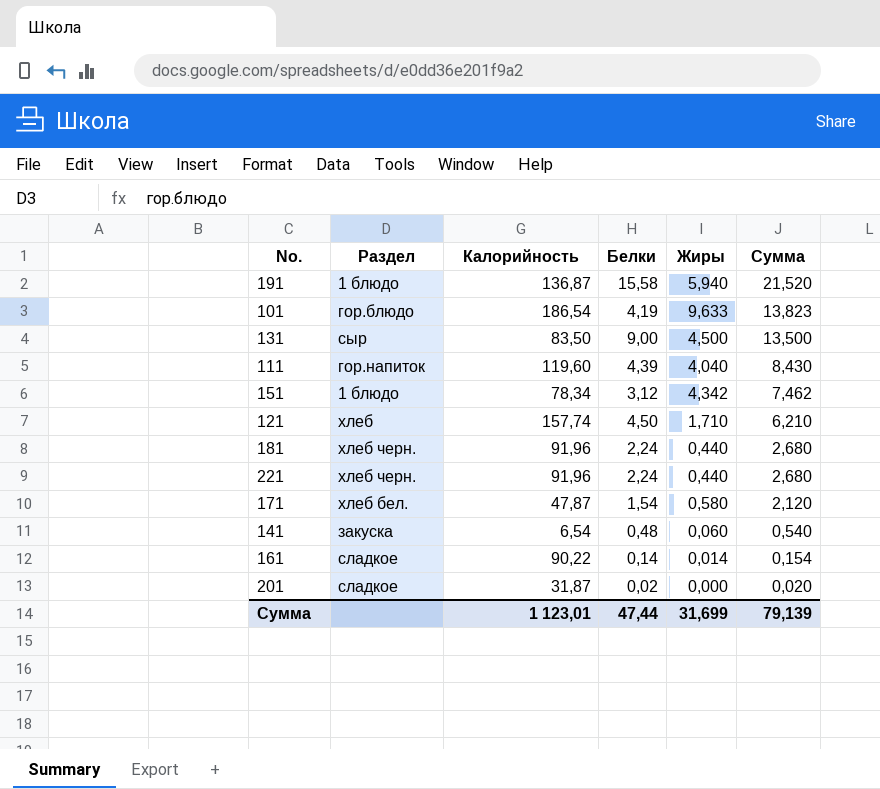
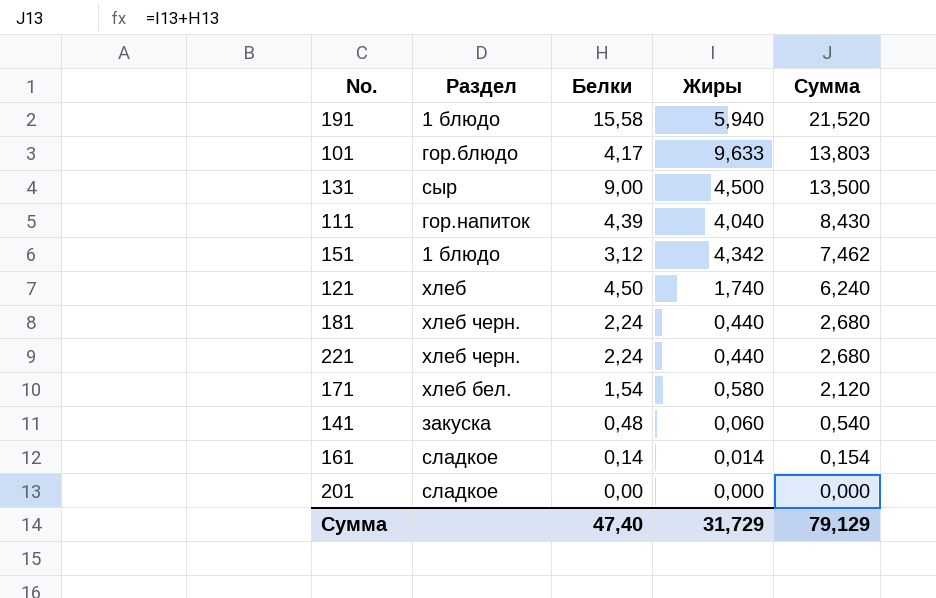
column Калорийность | position: 3 -> none
101 | Белки: 4,19 -> 4,17
101 | Сумма: 13,823 -> 13,803
121 | Жиры: 1,710 -> 1,740
121 | Сумма: 6,210 -> 6,240
201 | Белки: 0,02 -> 0,00
201 | Сумма: 0,020 -> 0,000
Сумма | Белки: 47,44 -> 47,40
Сумма | Жиры: 31,699 -> 31,729
Сумма | Сумма: 79,139 -> 79,129

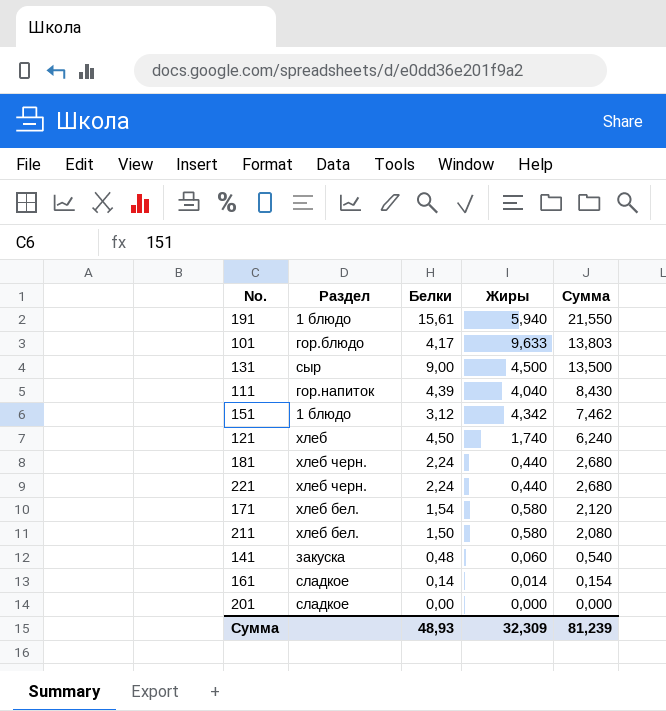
191 | Белки: 15,58 -> 15,61
191 | Сумма: 21,520 -> 21,550
row 211: none -> хлеб бел. | 1,50 | 0,580 | 2,080
Сумма | Белки: 47,40 -> 48,93
Сумма | Жиры: 31,729 -> 32,309
Сумма | Сумма: 79,129 -> 81,239

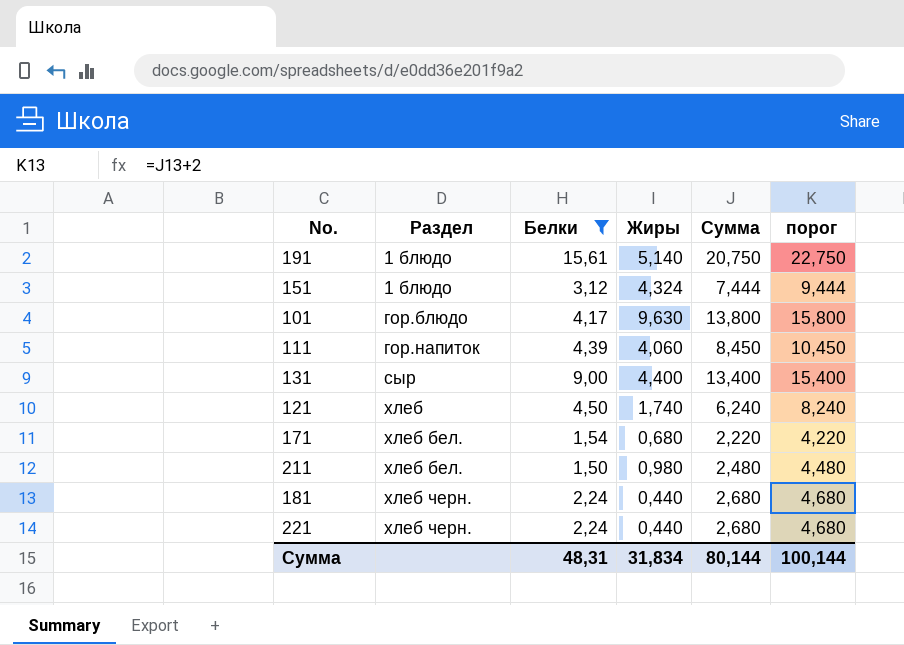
filter: none -> Белки >= 1,50
row order: Сумма descending -> Раздел ascending
column порог | formula: none -> [Сумма] + 2
191 | Жиры: 5,940 -> 5,140
191 | Сумма: 21,550 -> 20,750
151 | Жиры: 4,342 -> 4,324
151 | Сумма: 7,462 -> 7,444
101 | Жиры: 9,633 -> 9,630
101 | Сумма: 13,803 -> 13,800
111 | Жиры: 4,040 -> 4,060
111 | Сумма: 8,430 -> 8,450
131 | Жиры: 4,500 -> 4,400
131 | Сумма: 13,500 -> 13,400
171 | Жиры: 0,580 -> 0,680
171 | Сумма: 2,120 -> 2,220
211 | Жиры: 0,580 -> 0,980
211 | Сумма: 2,080 -> 2,480
Сумма | Белки: 48,93 -> 48,31
Сумма | Жиры: 32,309 -> 31,834
Сумма | Сумма: 81,239 -> 80,144

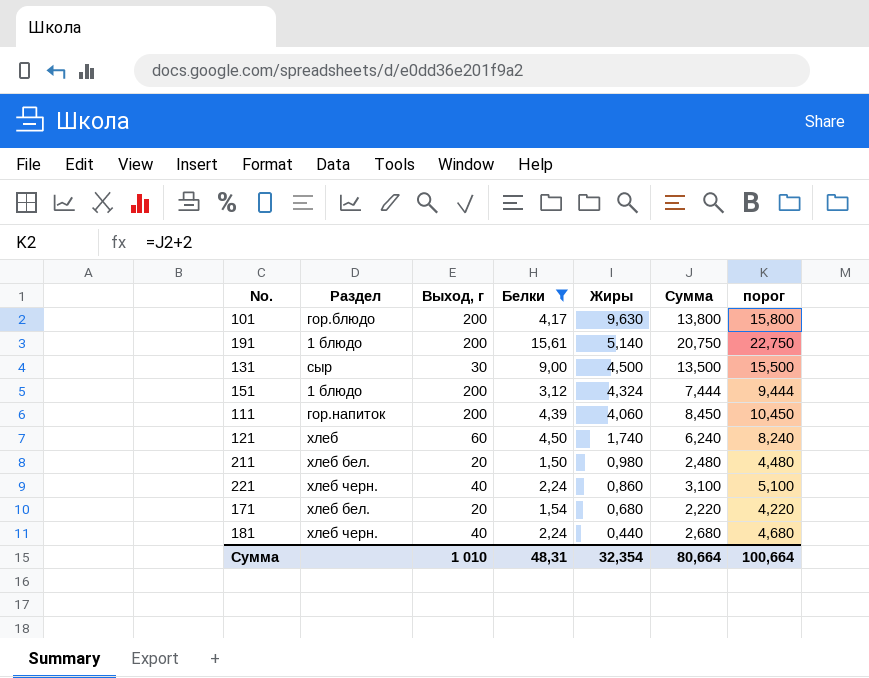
row order: Раздел ascending -> Жиры descending
column Выход, г | position: none -> 3
131 | Жиры: 4,400 -> 4,500
131 | Сумма: 13,400 -> 13,500
131 | порог: 15,400 -> 15,500
221 | Жиры: 0,440 -> 0,860
221 | Сумма: 2,680 -> 3,100
221 | порог: 4,680 -> 5,100
Сумма | Жиры: 31,834 -> 32,354
Сумма | Сумма: 80,144 -> 80,664
Сумма | порог: 100,144 -> 100,664

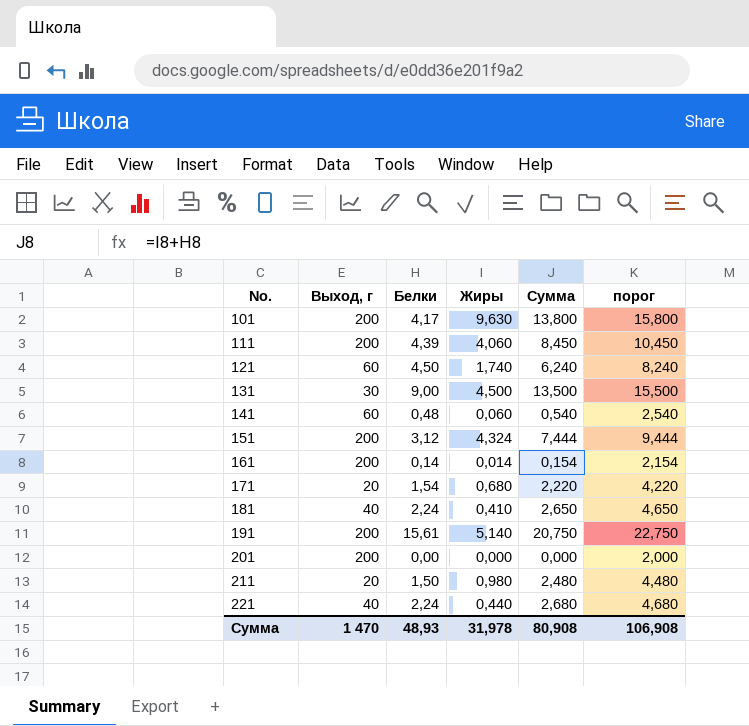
filter: Белки >= 1,50 -> none
row order: Жиры descending -> No. ascending
column Раздел | position: 2 -> none
181 | Жиры: 0,440 -> 0,410
181 | Сумма: 2,680 -> 2,650
181 | порог: 4,680 -> 4,650
221 | Жиры: 0,860 -> 0,440
221 | Сумма: 3,100 -> 2,680
221 | порог: 5,100 -> 4,680
Сумма | Выход, г: 1 010 -> 1 470
Сумма | Белки: 48,31 -> 48,93
Сумма | Жиры: 32,354 -> 31,978
Сумма | Сумма: 80,664 -> 80,908
Сумма | порог: 100,664 -> 106,908

